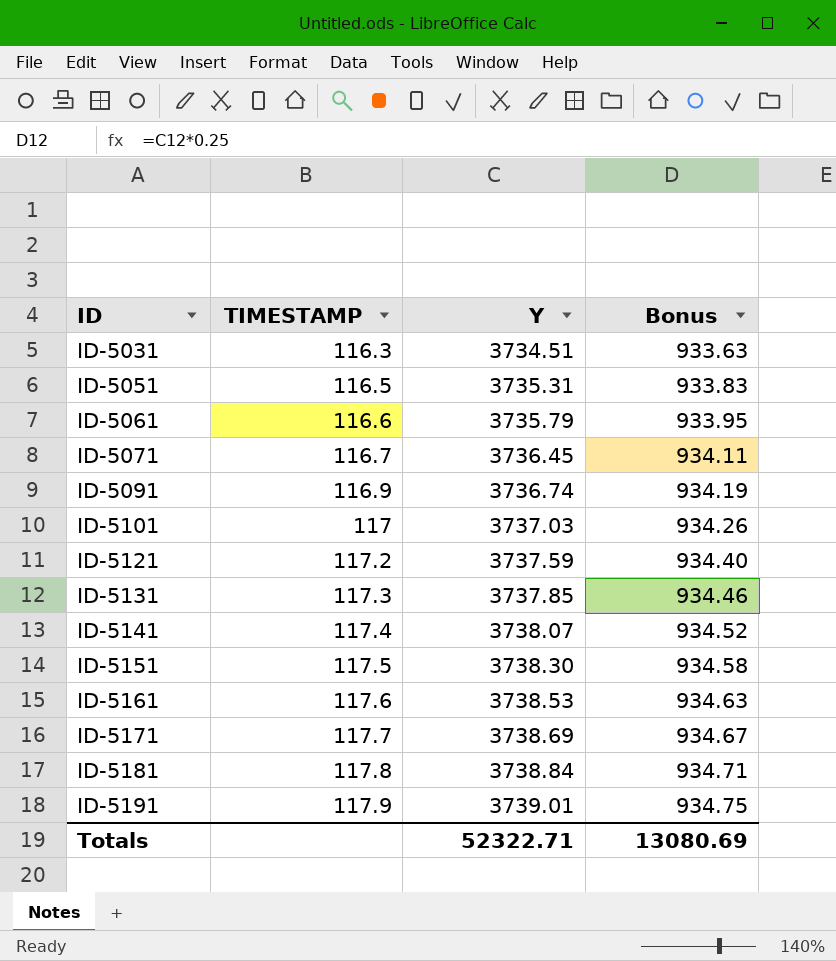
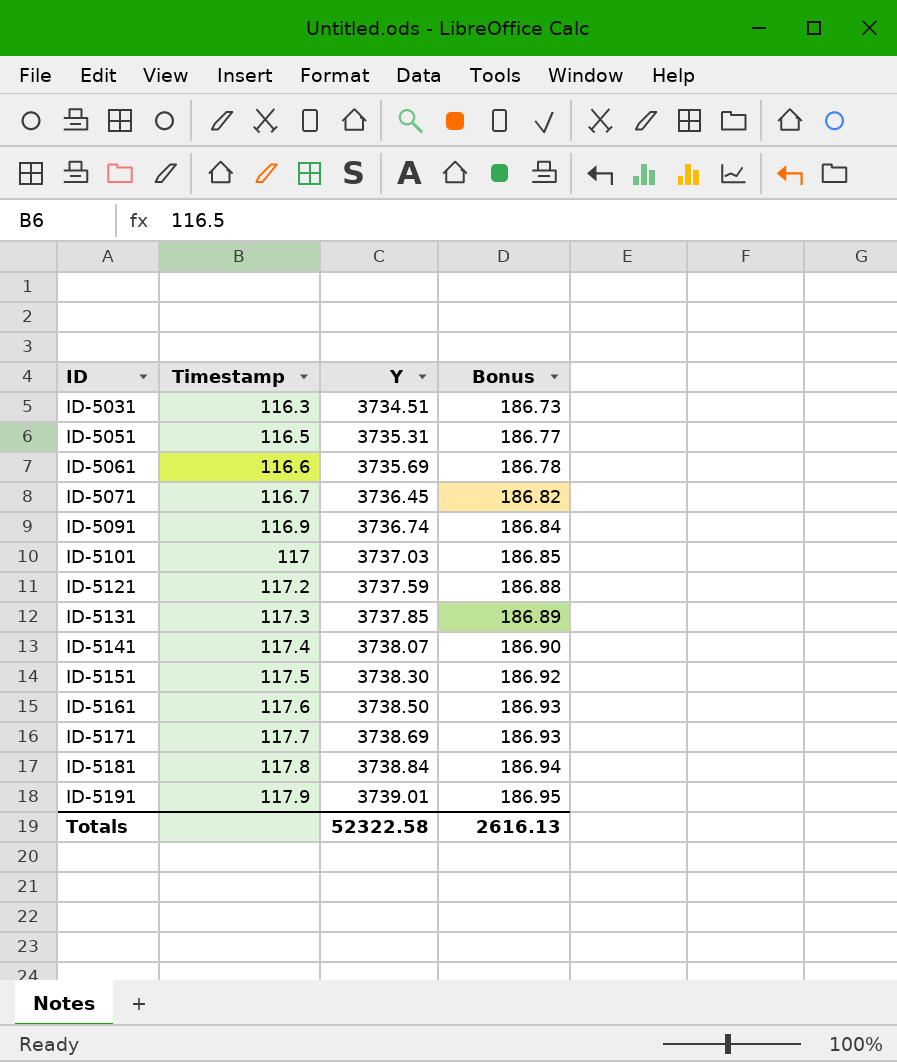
column name: TIMESTAMP -> Timestamp
column Bonus | formula: [Y] * 0.25 -> [Y] * 0.05
ID-5061 | Y: 3735.79 -> 3735.69
ID-5161 | Y: 3738.53 -> 3738.50
Totals | Y: 52322.71 -> 52322.58
Totals | Bonus: 13080.69 -> 2616.13

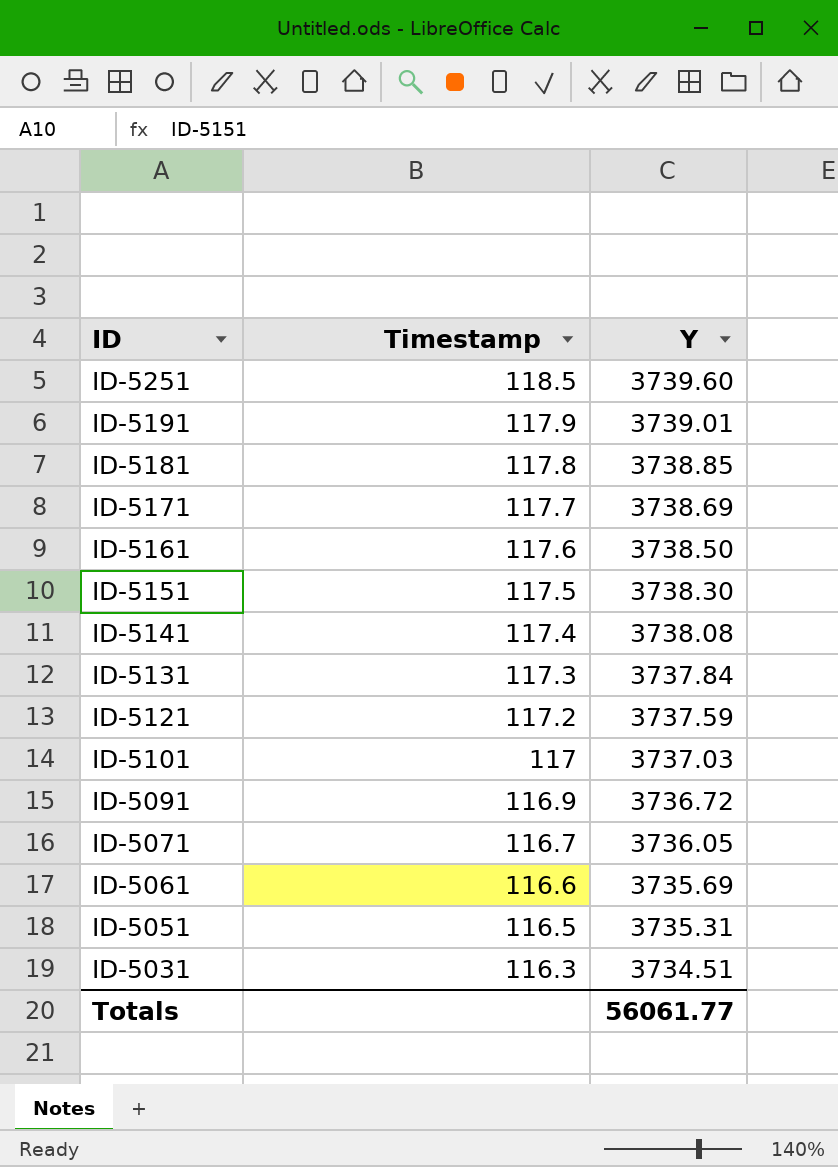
row order: ID ascending -> ID descending
column Bonus | formula: [Y] * 0.05 -> none
row ID-5251: none -> 118.5 | 3739.60
ID-5181 | Y: 3738.84 -> 3738.85
ID-5141 | Y: 3738.07 -> 3738.08
ID-5131 | Y: 3737.85 -> 3737.84
ID-5091 | Y: 3736.74 -> 3736.72
ID-5071 | Y: 3736.45 -> 3736.05
Totals | Y: 52322.58 -> 56061.77

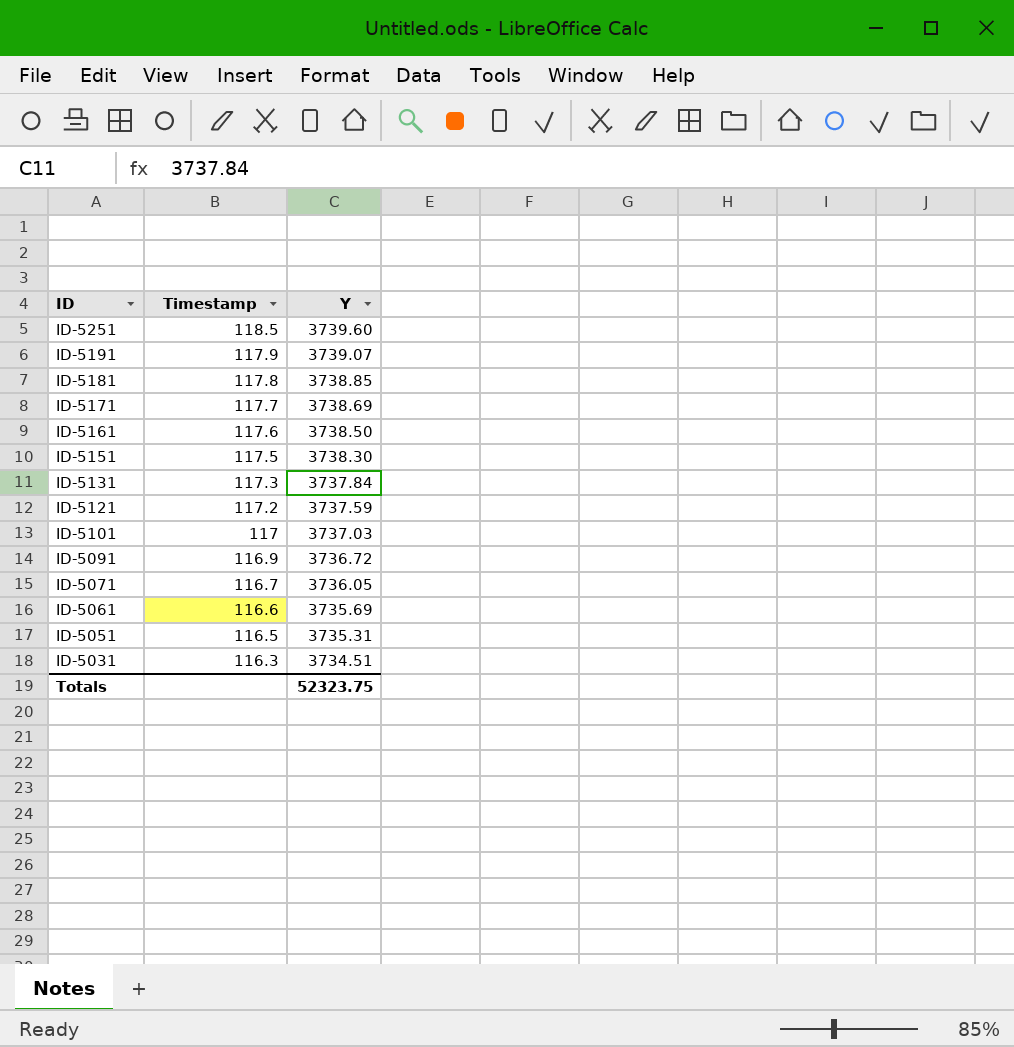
row ID-5141: 117.4 | 3738.08 -> none
ID-5191 | Y: 3739.01 -> 3739.07
Totals | Y: 56061.77 -> 52323.75

